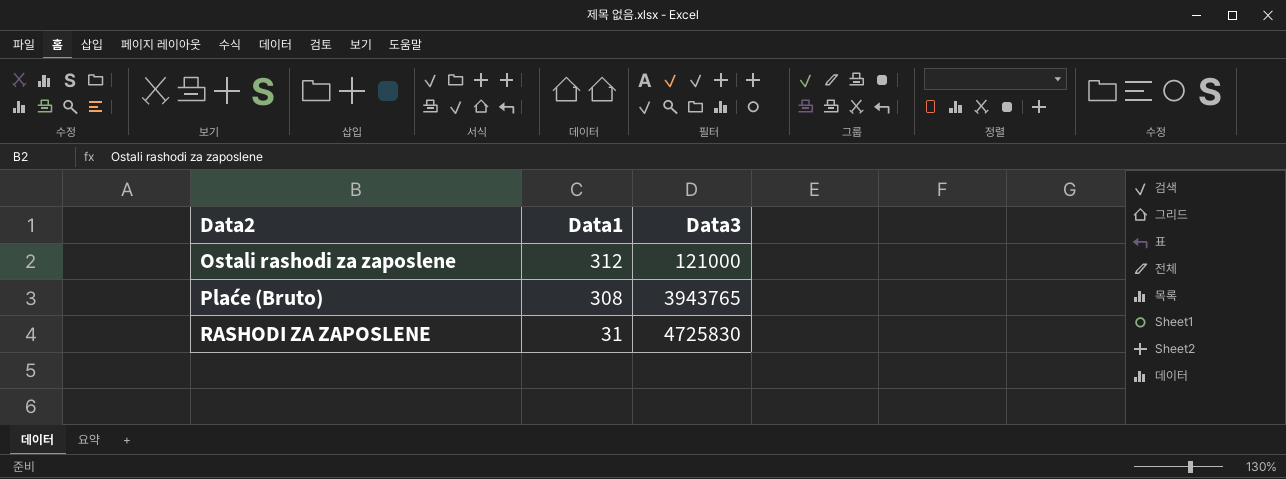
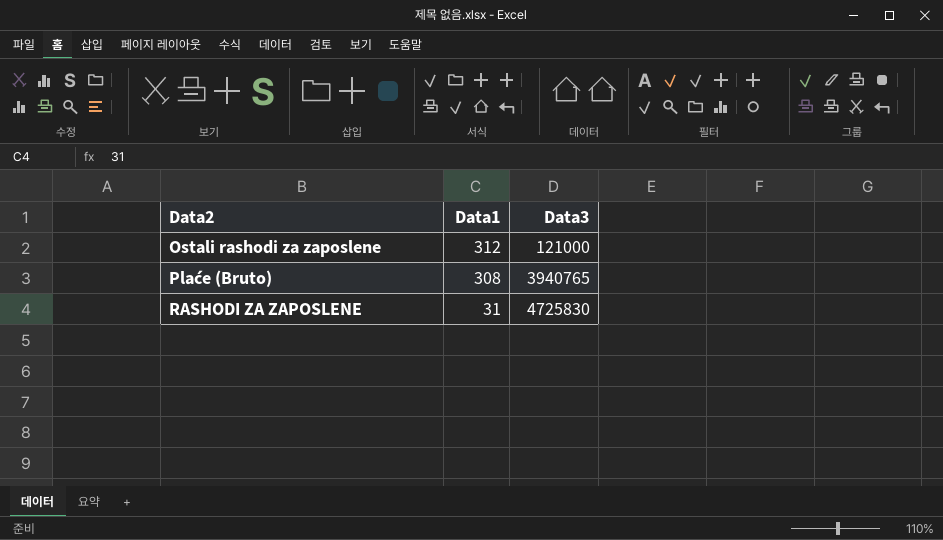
Plaće (Bruto) | Data3: 3943765 -> 3940765

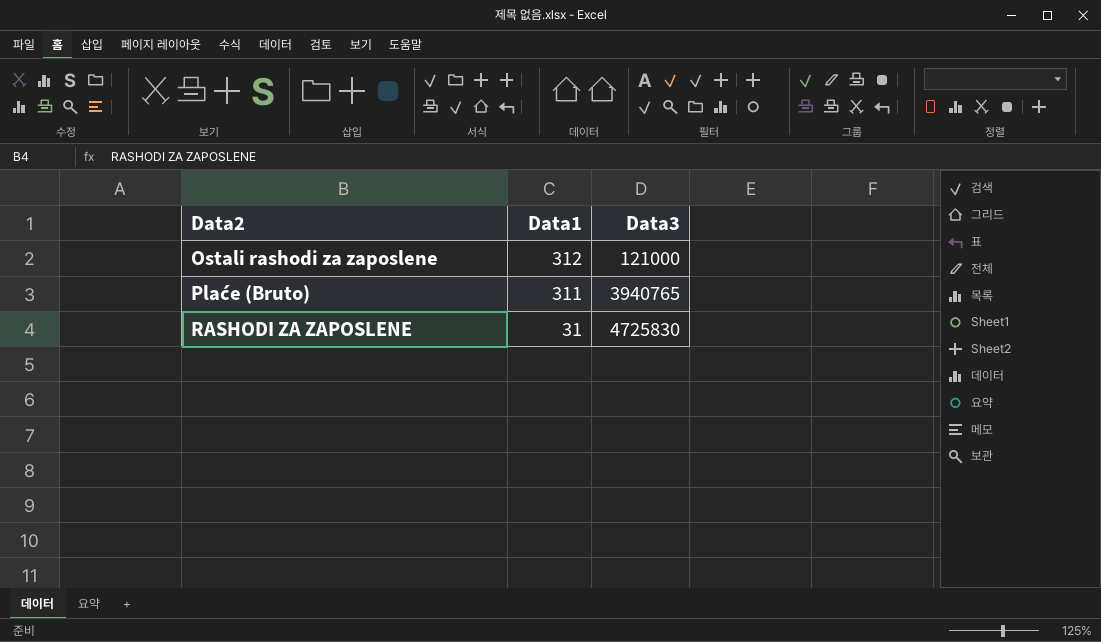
Plaće (Bruto) | Data1: 308 -> 311

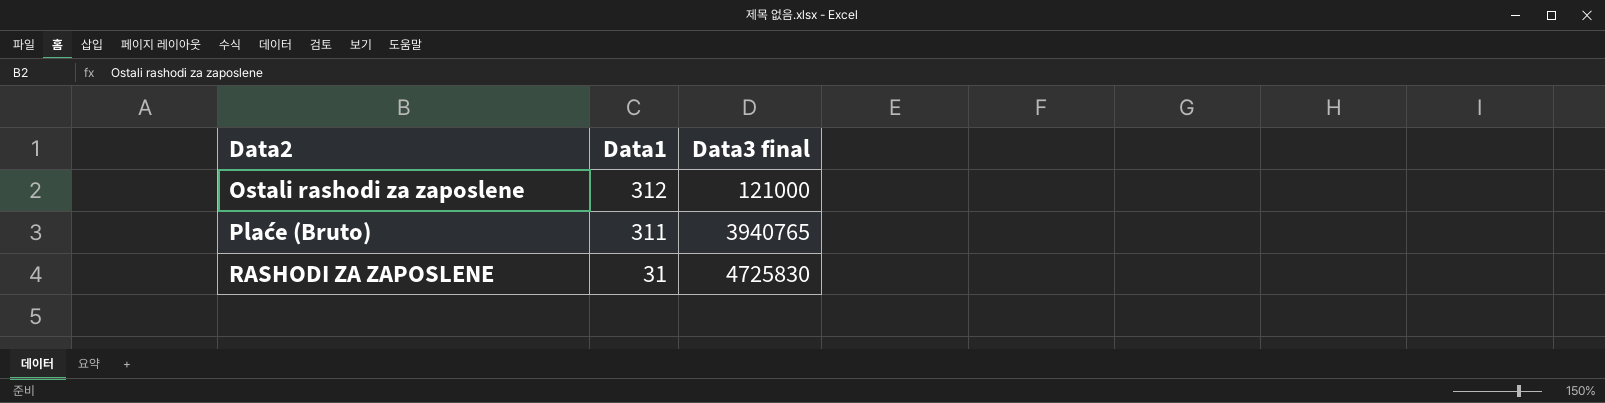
column name: Data3 -> Data3 final

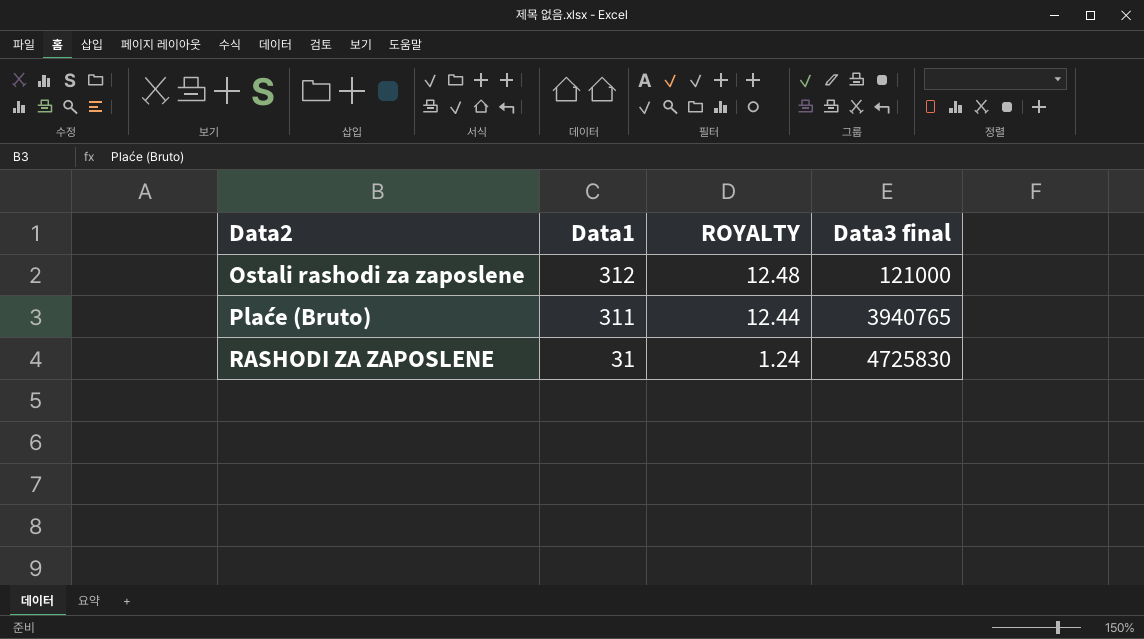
column ROYALTY | formula: none -> [Data1] * 0.04

